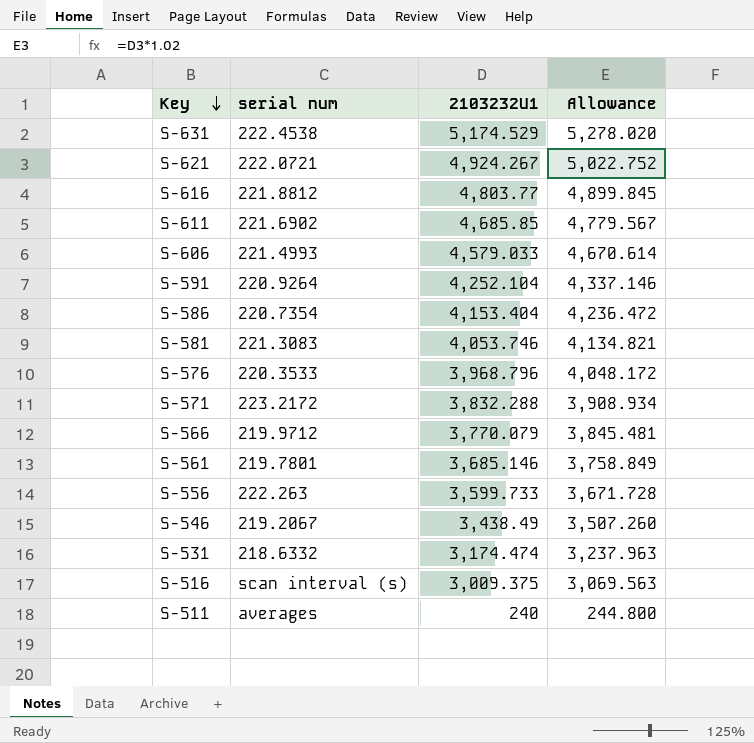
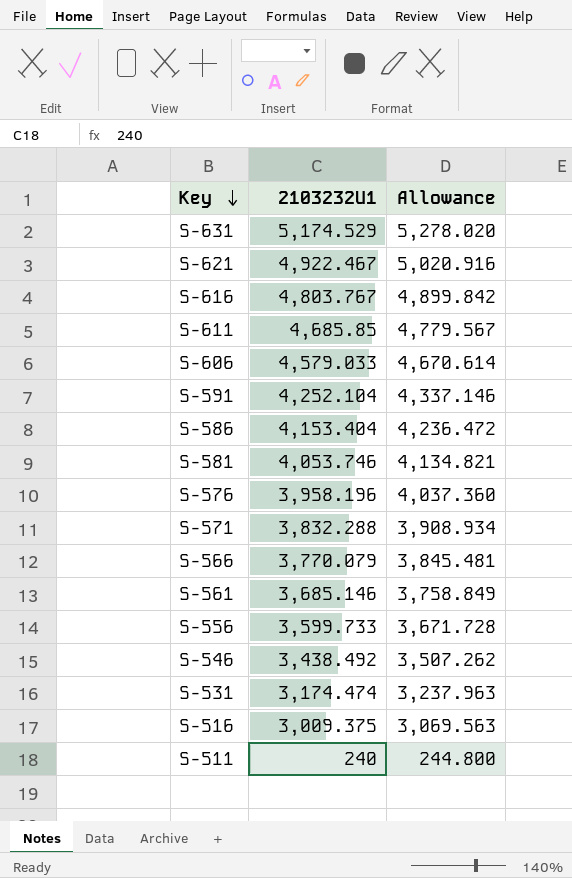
column serial num | position: 2 -> none
S-621 | 2103232U1: 4,924.267 -> 4,922.467
S-621 | Allowance: 5,022.752 -> 5,020.916
S-616 | 2103232U1: 4,803.77 -> 4,803.767
S-616 | Allowance: 4,899.845 -> 4,899.842
S-576 | 2103232U1: 3,968.796 -> 3,958.196
S-576 | Allowance: 4,048.172 -> 4,037.360
S-546 | 2103232U1: 3,438.49 -> 3,438.492
S-546 | Allowance: 3,507.260 -> 3,507.262

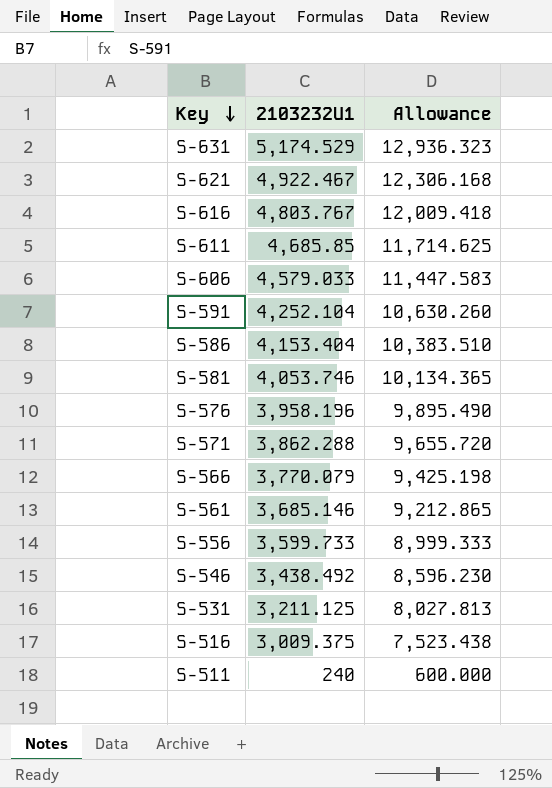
column Allowance | formula: [2103232U1] * 1.02 -> [2103232U1] * 2.5
S-571 | 2103232U1: 3,832.288 -> 3,862.288
S-531 | 2103232U1: 3,174.474 -> 3,211.125

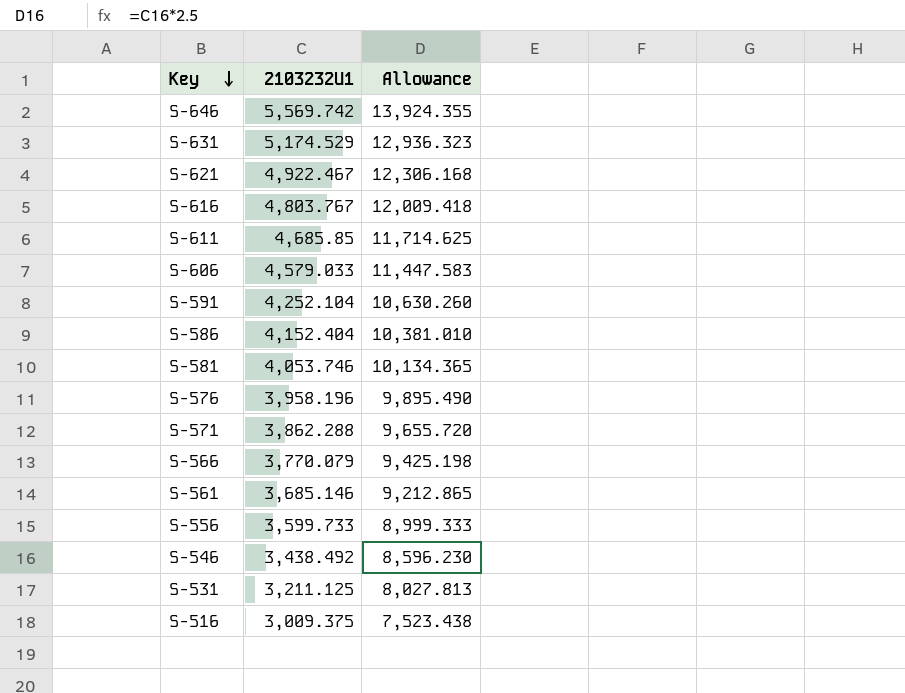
row S-511: 240 | 600.000 -> none
row S-646: none -> 5,569.742 | 13,924.355
S-586 | 2103232U1: 4,153.404 -> 4,152.404
S-586 | Allowance: 10,383.510 -> 10,381.010

